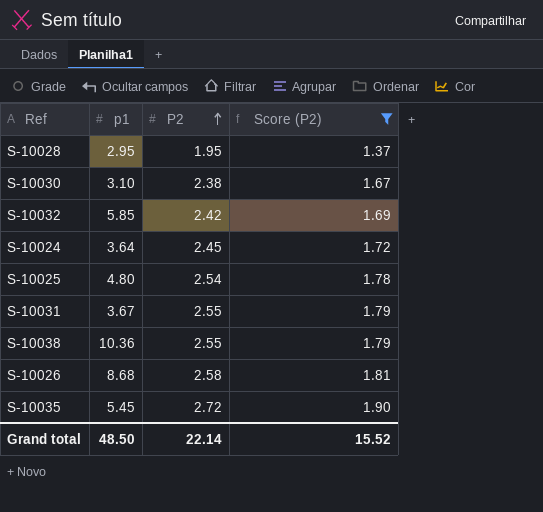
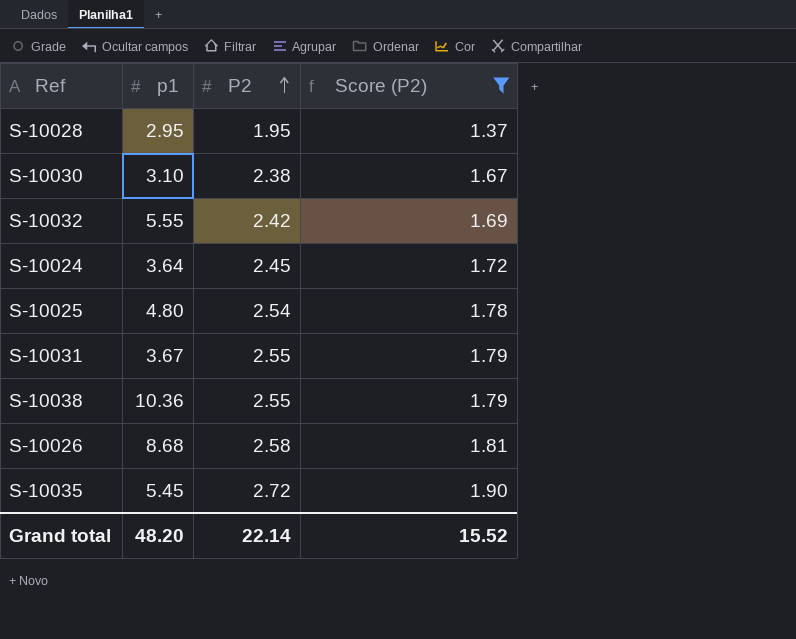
S-10032 | p1: 5.85 -> 5.55
Grand total | p1: 48.50 -> 48.20

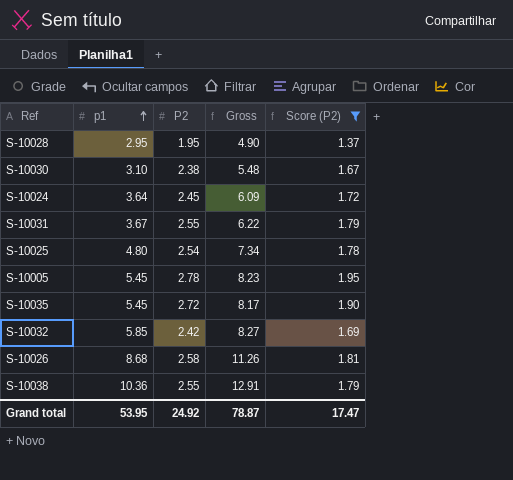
row order: P2 ascending -> p1 ascending
column Gross | formula: none -> [p1] + [P2]
row S-10005: none -> 5.45 | 2.78 | 8.23 | 1.95
S-10032 | p1: 5.55 -> 5.85
Grand total | p1: 48.20 -> 53.95
Grand total | P2: 22.14 -> 24.92
Grand total | Score (P2): 15.52 -> 17.47

